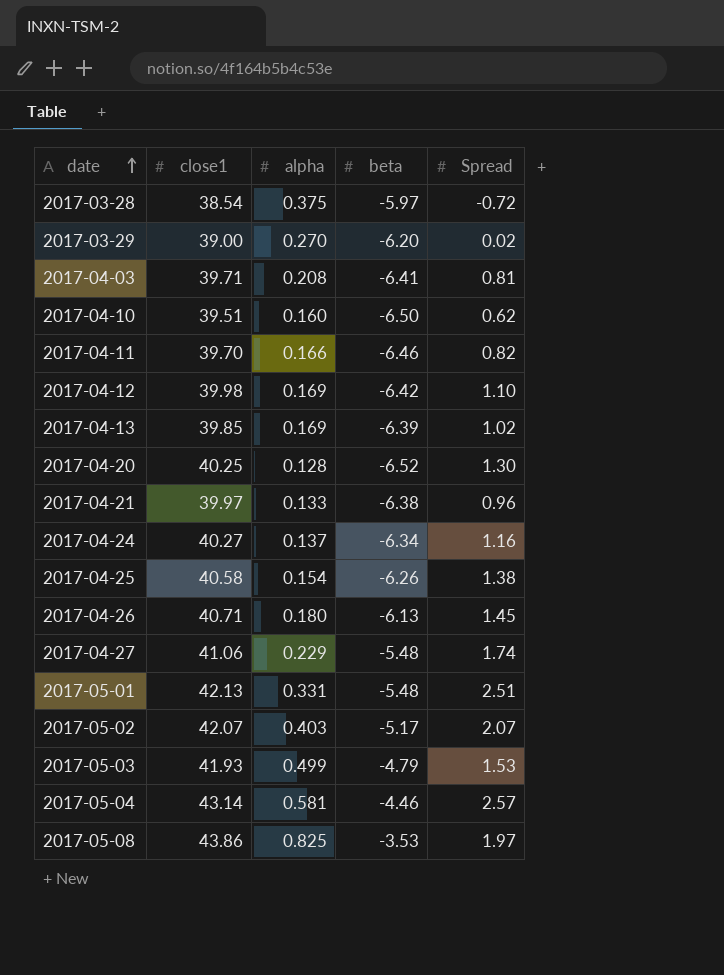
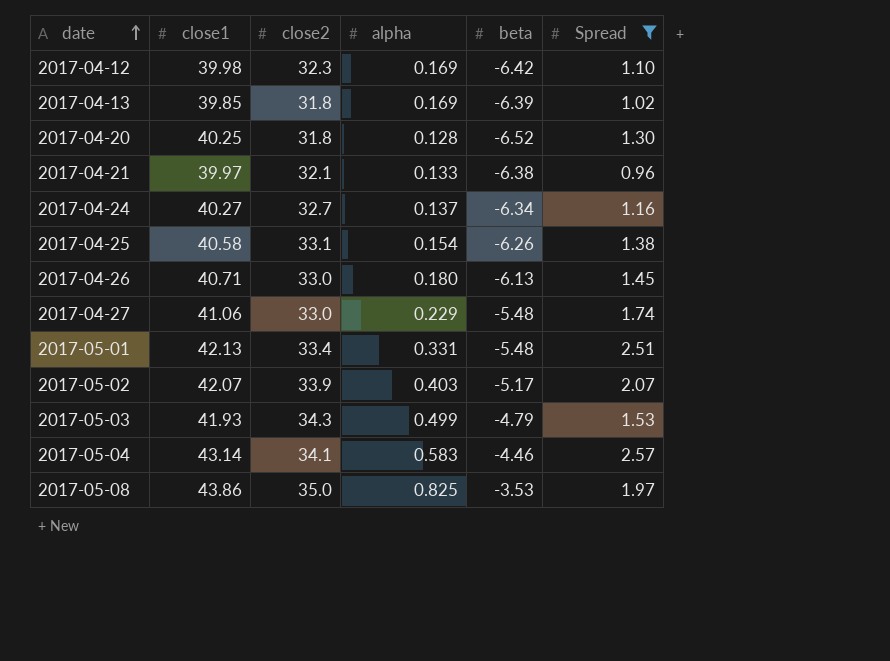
filter: none -> Spread >= 0.96
column close2 | position: none -> 3
2017-05-04 | alpha: 0.581 -> 0.583

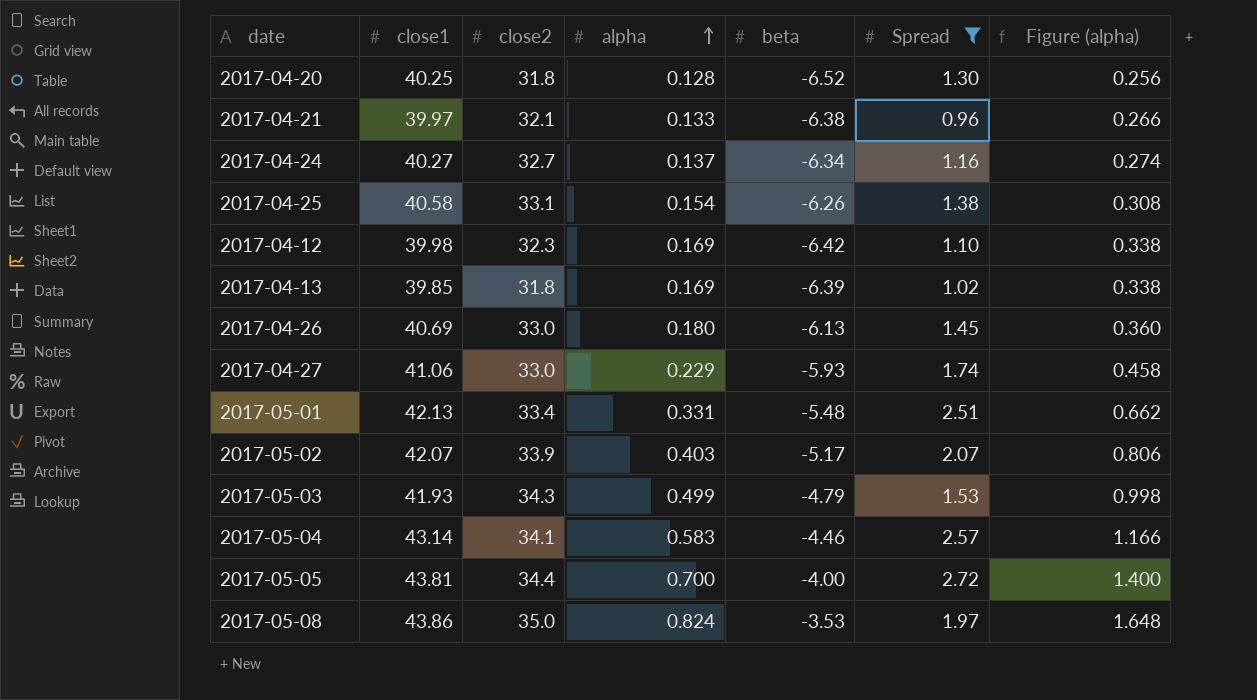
row order: date ascending -> alpha ascending
column Figure (alpha) | formula: none -> [alpha] * 2
2017-04-26 | close1: 40.71 -> 40.69
2017-04-27 | beta: -5.48 -> -5.93
row 2017-05-05: none -> 43.81 | 34.4 | 0.700 | -4.00 | 2.72 | 1.400
2017-05-08 | alpha: 0.825 -> 0.824

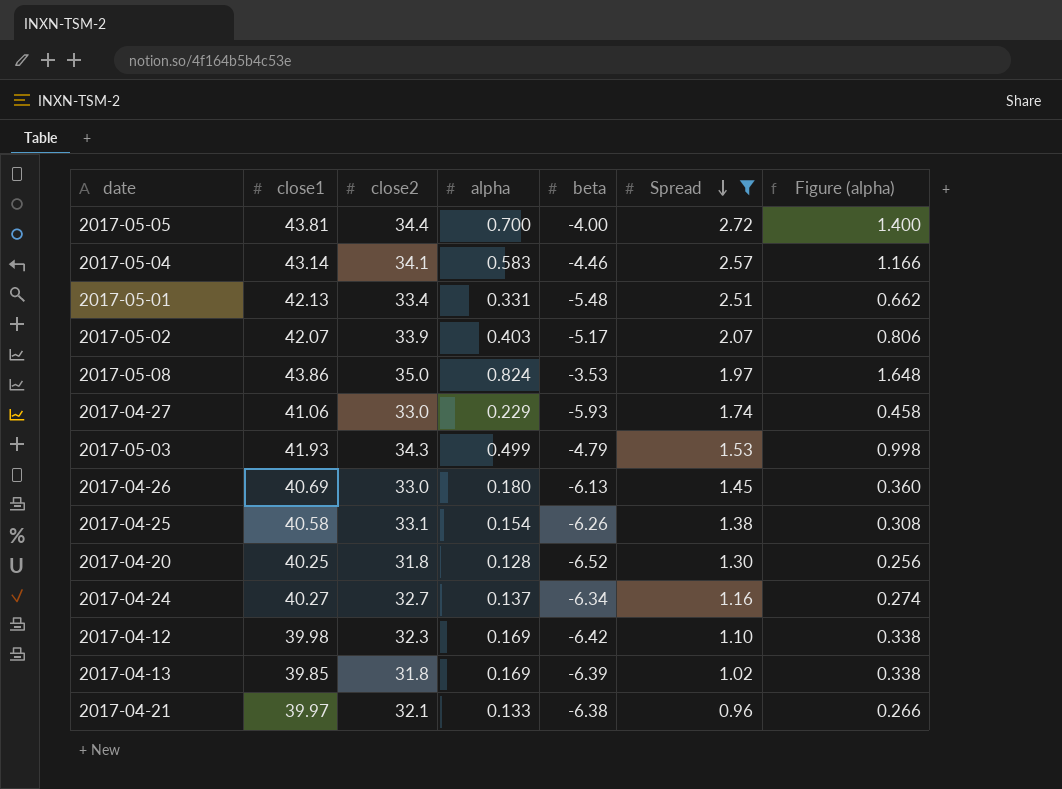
row order: alpha ascending -> Spread descending

